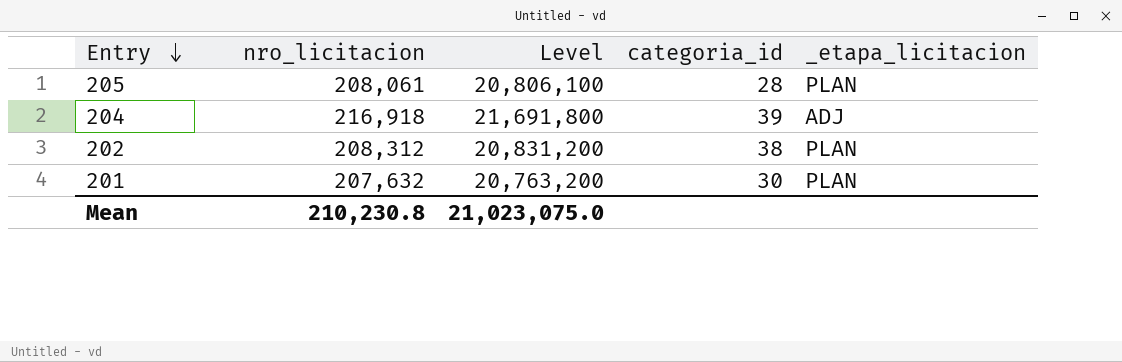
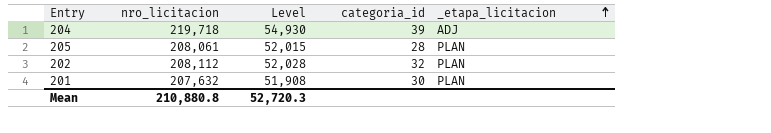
row order: Entry descending -> _etapa_licitacion ascending
column Level | formula: [nro_licitacion] * 100 -> [nro_licitacion] * 0.25
204 | nro_licitacion: 216,918 -> 219,718
202 | nro_licitacion: 208,312 -> 208,112
202 | categoria_id: 38 -> 32
Mean | nro_licitacion: 210,230.8 -> 210,880.8
Mean | Level: 21,023,075.0 -> 52,720.3

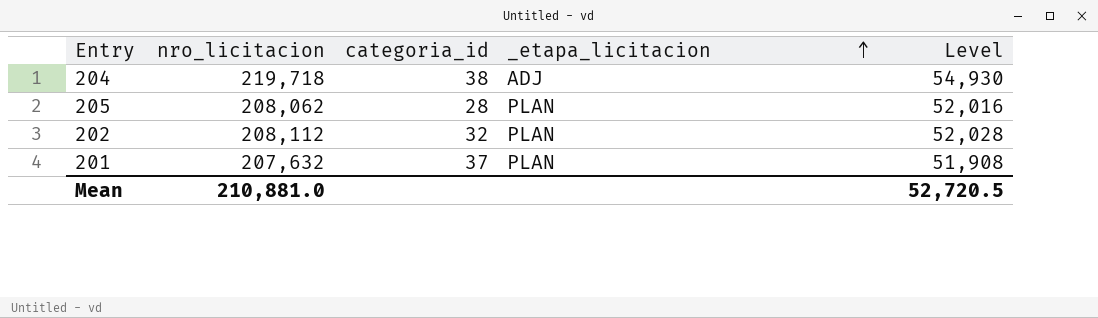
column Level | position: 3 -> 5
204 | categoria_id: 39 -> 38
205 | nro_licitacion: 208,061 -> 208,062
205 | Level: 52,015 -> 52,016
201 | categoria_id: 30 -> 37
Mean | nro_licitacion: 210,880.8 -> 210,881.0
Mean | Level: 52,720.3 -> 52,720.5

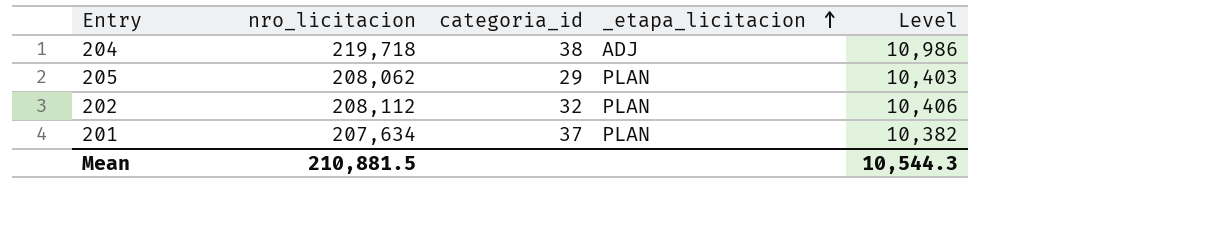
column Level | formula: [nro_licitacion] * 0.25 -> [nro_licitacion] * 0.05
205 | categoria_id: 28 -> 29
201 | nro_licitacion: 207,632 -> 207,634
Mean | nro_licitacion: 210,881.0 -> 210,881.5
Mean | Level: 52,720.5 -> 10,544.3

